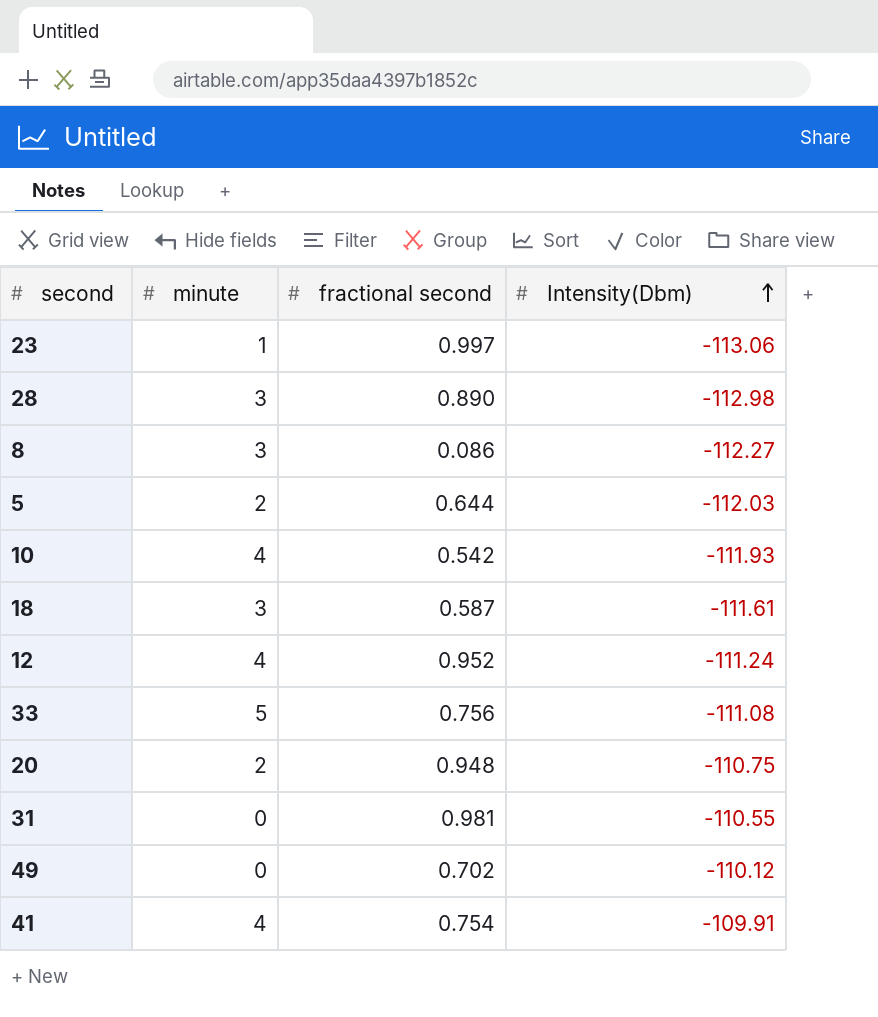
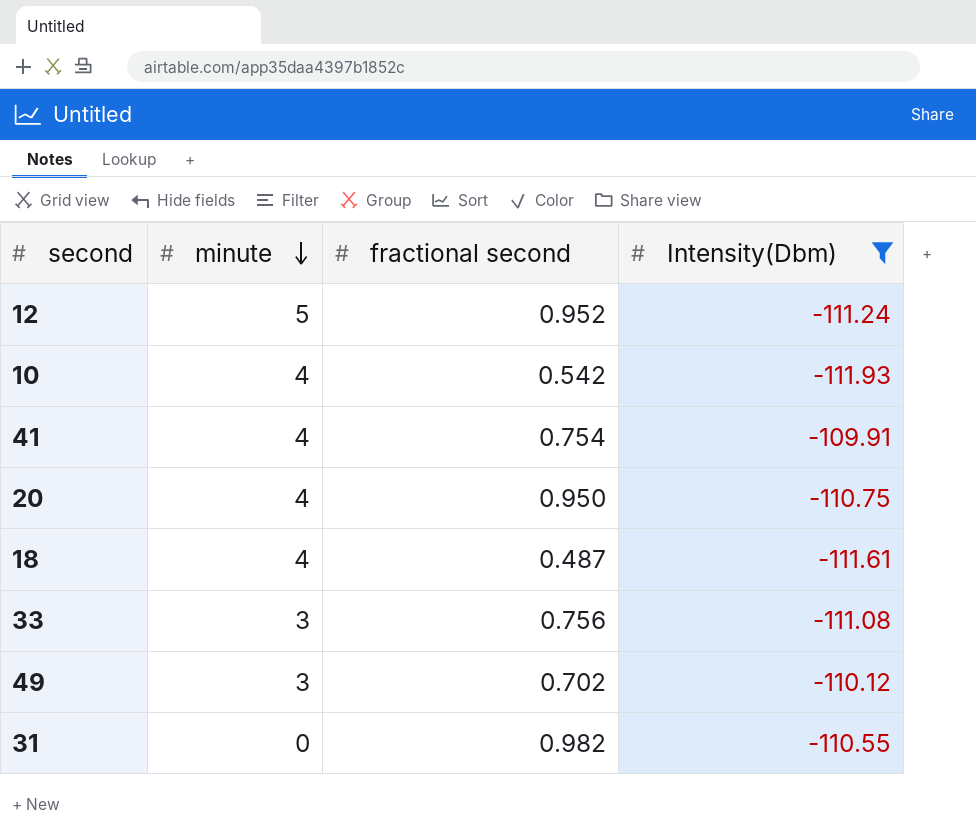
filter: none -> Intensity(Dbm) >= -111.93
row order: Intensity(Dbm) ascending -> minute descending
12 | minute: 4 -> 5
20 | minute: 2 -> 4
20 | fractional second: 0.948 -> 0.950
18 | minute: 3 -> 4
18 | fractional second: 0.587 -> 0.487
33 | minute: 5 -> 3
49 | minute: 0 -> 3
31 | fractional second: 0.981 -> 0.982

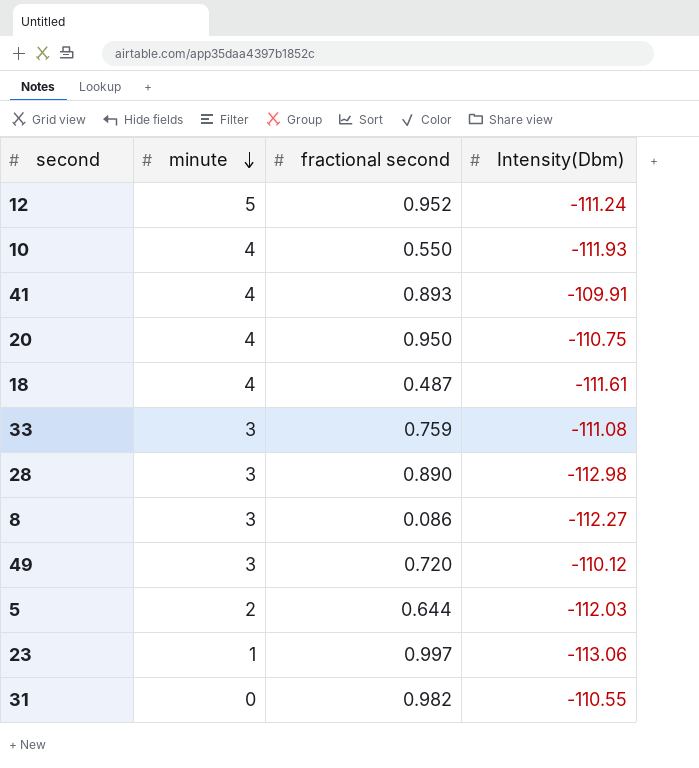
filter: Intensity(Dbm) >= -111.93 -> none
10 | fractional second: 0.542 -> 0.550
41 | fractional second: 0.754 -> 0.893
33 | fractional second: 0.756 -> 0.759
49 | fractional second: 0.702 -> 0.720

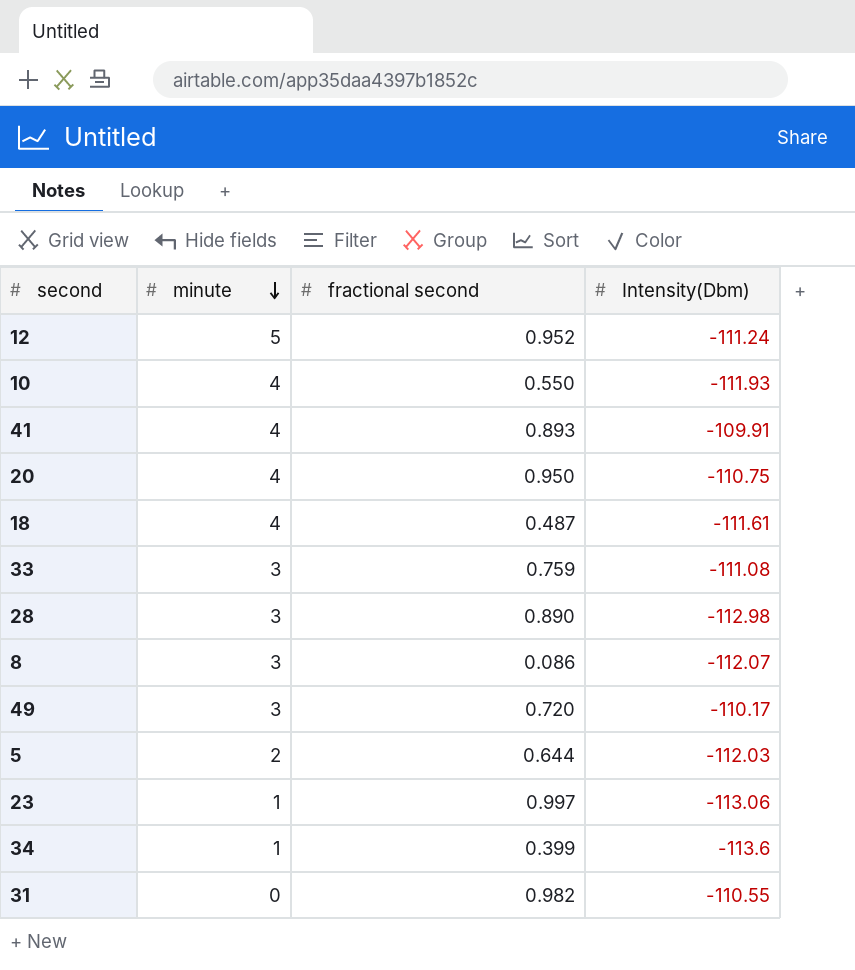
8 | Intensity(Dbm): -112.27 -> -112.07
49 | Intensity(Dbm): -110.12 -> -110.17
row 34: none -> 1 | 0.399 | -113.6

